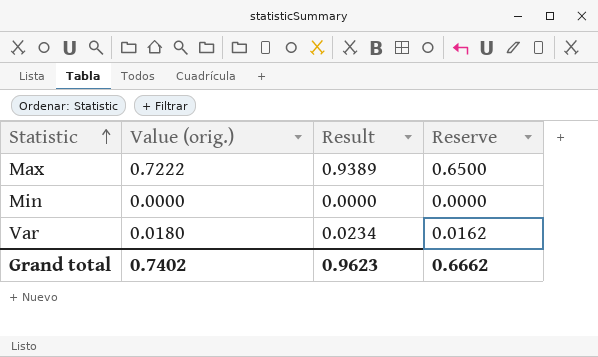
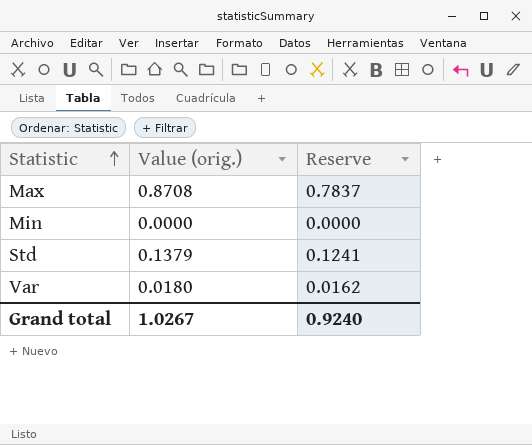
column Result | formula: [Value (orig.)] * 1.3 -> none
Max | Value (orig.): 0.7222 -> 0.8708
Max | Reserve: 0.6500 -> 0.7837
row Std: none -> 0.1379 | 0.1241
Grand total | Value (orig.): 0.7402 -> 1.0267
Grand total | Reserve: 0.6662 -> 0.9240

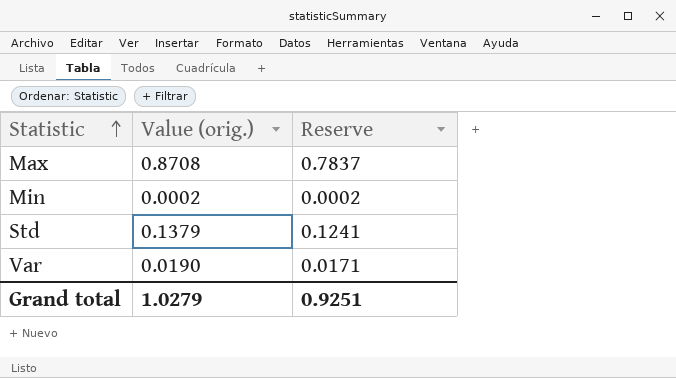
Min | Value (orig.): 0.0000 -> 0.0002
Min | Reserve: 0.0000 -> 0.0002
Var | Value (orig.): 0.0180 -> 0.0190
Var | Reserve: 0.0162 -> 0.0171
Grand total | Value (orig.): 1.0267 -> 1.0279
Grand total | Reserve: 0.9240 -> 0.9251

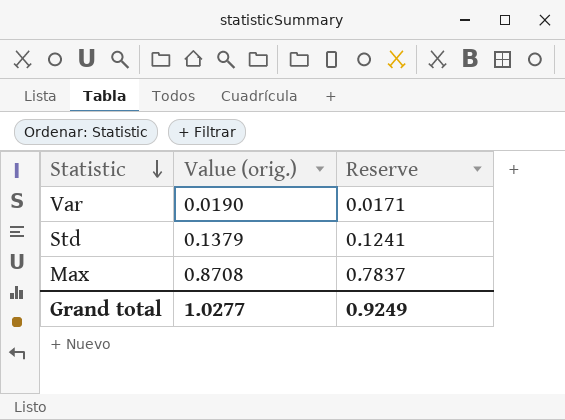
row order: Statistic ascending -> Statistic descending
row Min: 0.0002 | 0.0002 -> none
Grand total | Value (orig.): 1.0279 -> 1.0277
Grand total | Reserve: 0.9251 -> 0.9249

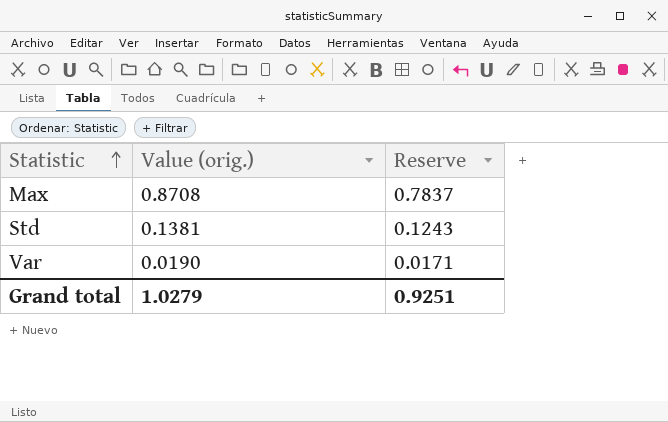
row order: Statistic descending -> Statistic ascending
Std | Value (orig.): 0.1379 -> 0.1381
Std | Reserve: 0.1241 -> 0.1243
Grand total | Value (orig.): 1.0277 -> 1.0279
Grand total | Reserve: 0.9249 -> 0.9251

